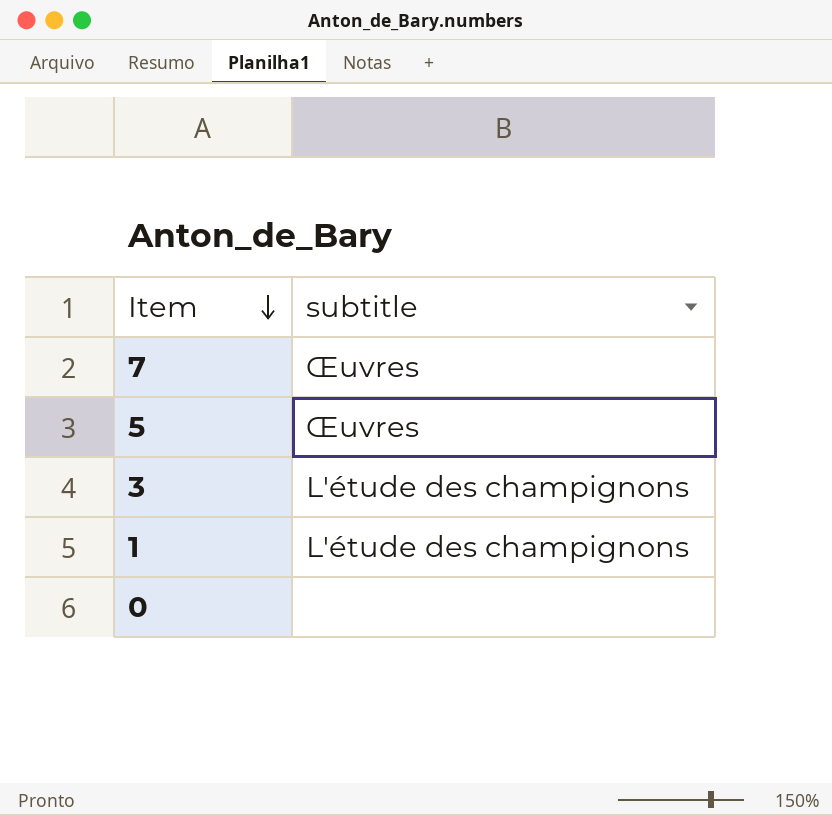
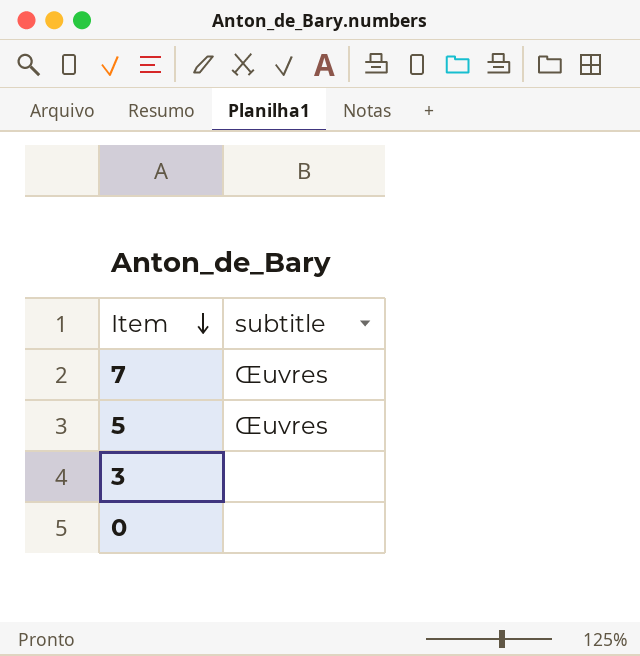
row 1: L'étude des champignons -> none
3 | subtitle: L'étude des champignons -> none

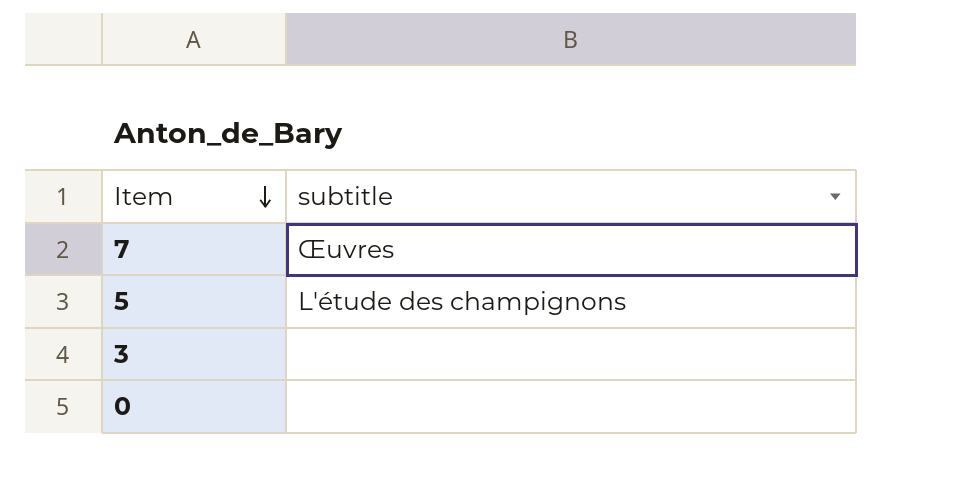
5 | subtitle: Œuvres -> L'étude des champignons

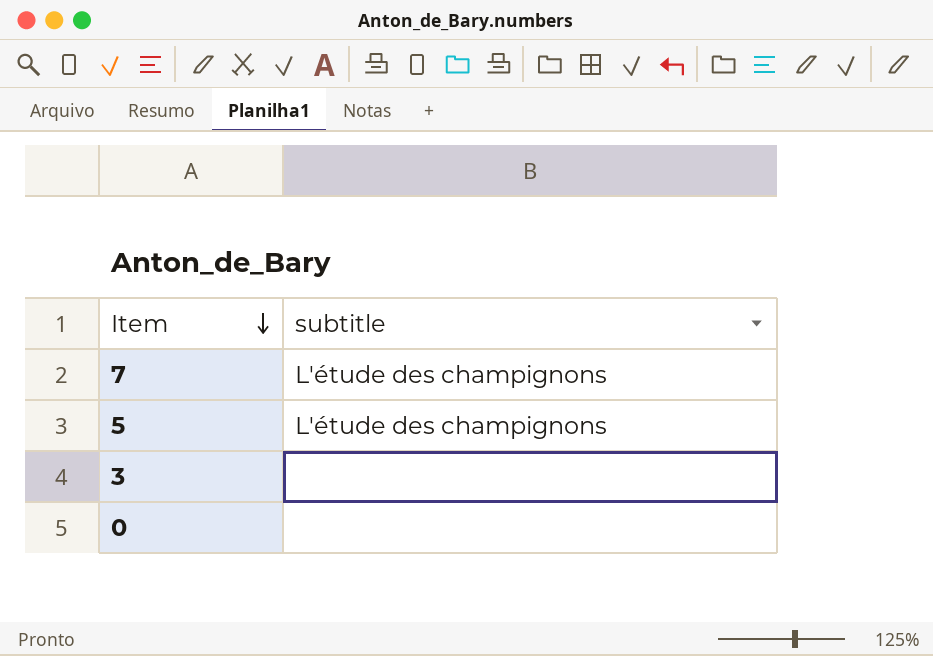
7 | subtitle: Œuvres -> L'étude des champignons

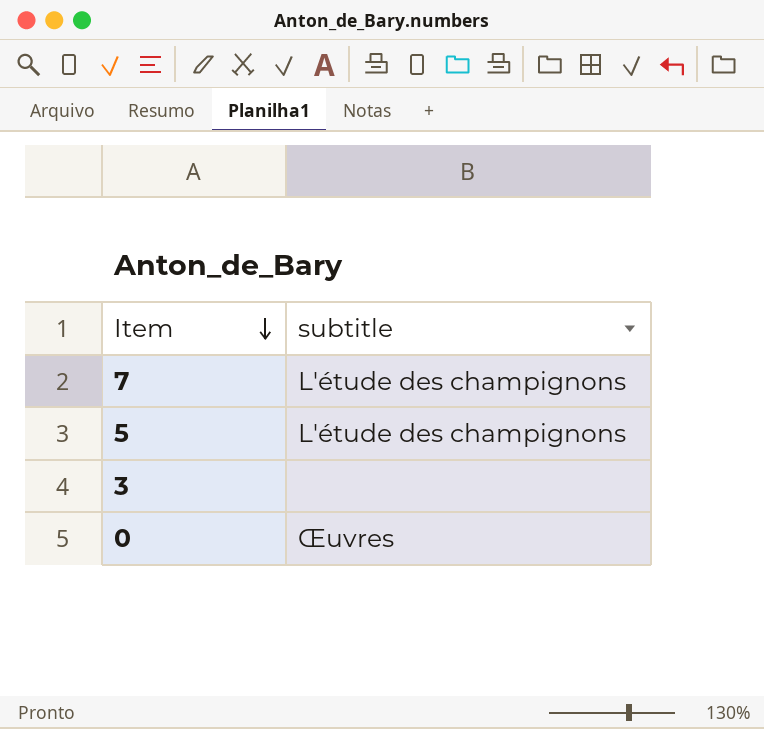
0 | subtitle: none -> Œuvres

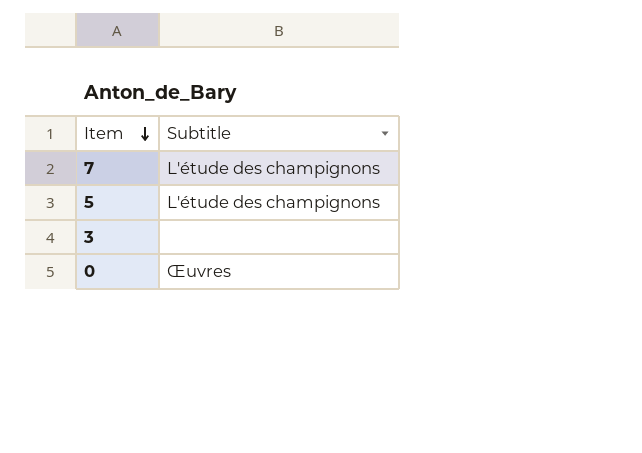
column name: subtitle -> Subtitle

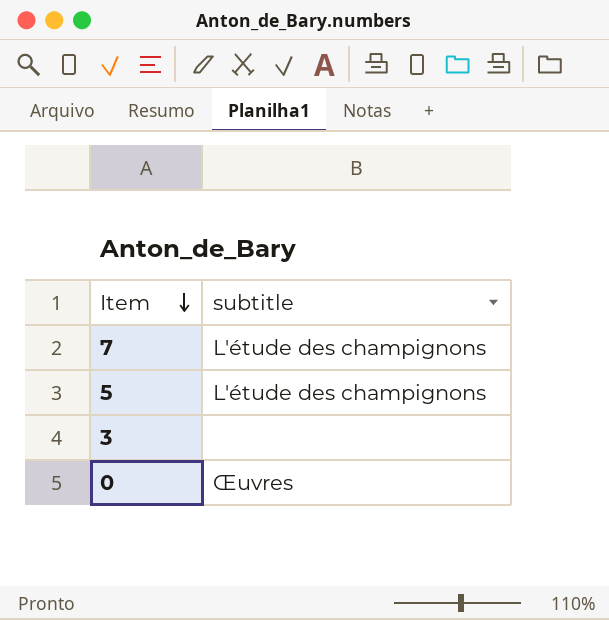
column name: Subtitle -> subtitle

